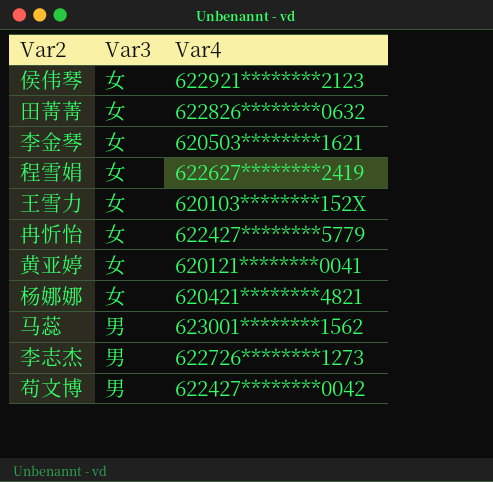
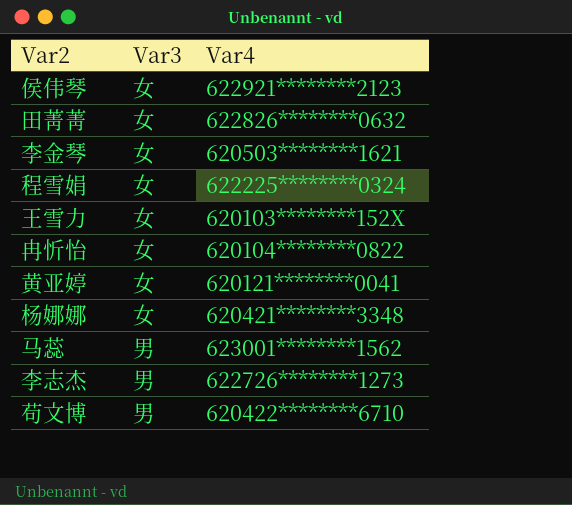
程雪娟 | Var4: 622627********2419 -> 622225********0324
冉忻怡 | Var4: 622427********5779 -> 620104********0822
杨娜娜 | Var4: 620421********4821 -> 620421********3348
苟文博 | Var4: 622427********0042 -> 620422********6710

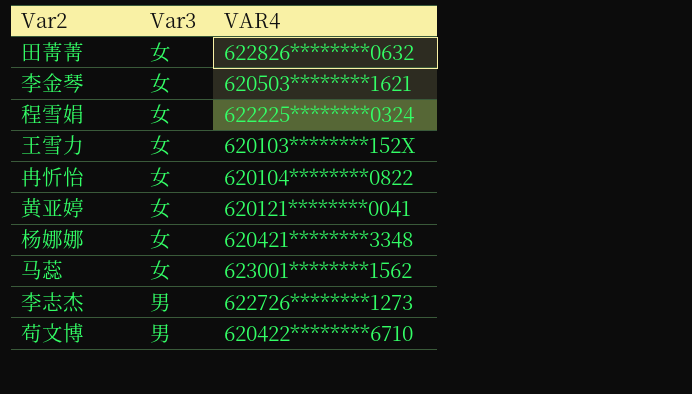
column name: Var4 -> VAR4
row 侯伟琴: 女 | 622921********2123 -> none
马蕊 | Var3: 男 -> 女

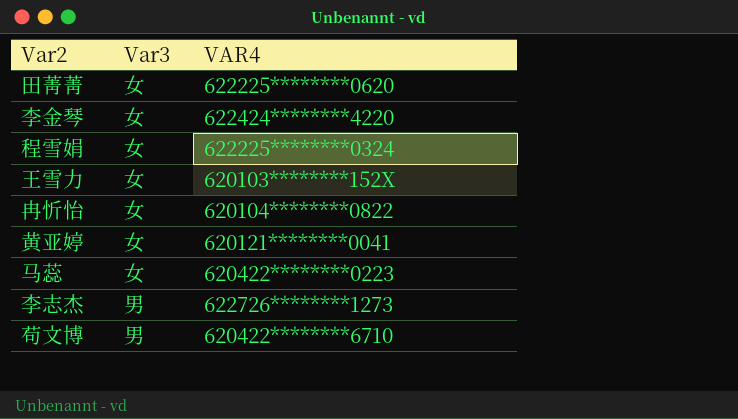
row 杨娜娜: 女 | 620421********3348 -> none
田菁菁 | VAR4: 622826********0632 -> 622225********0620
李金琴 | VAR4: 620503********1621 -> 622424********4220
马蕊 | VAR4: 623001********1562 -> 620422********0223

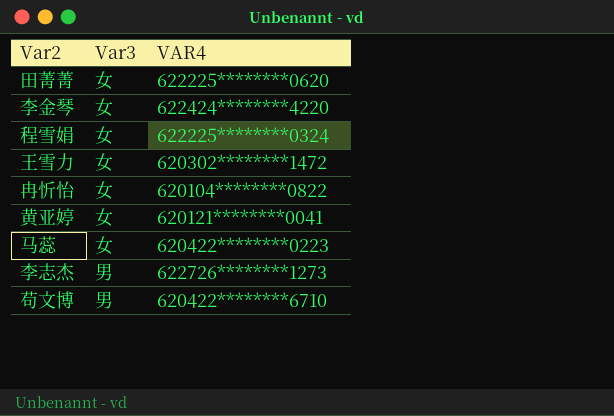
王雪力 | VAR4: 620103********152X -> 620302********1472

